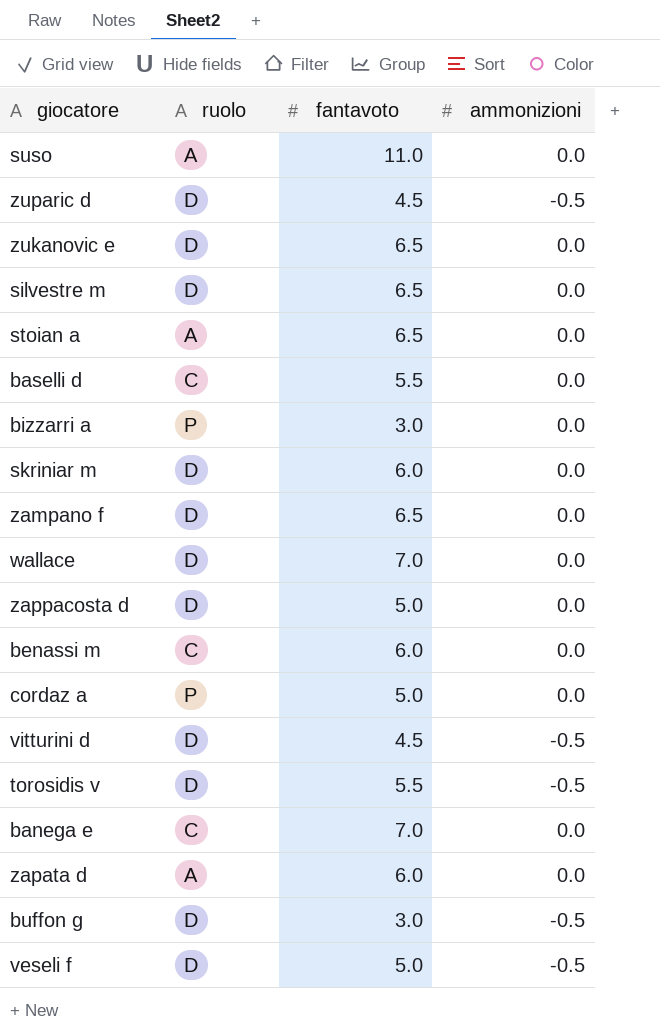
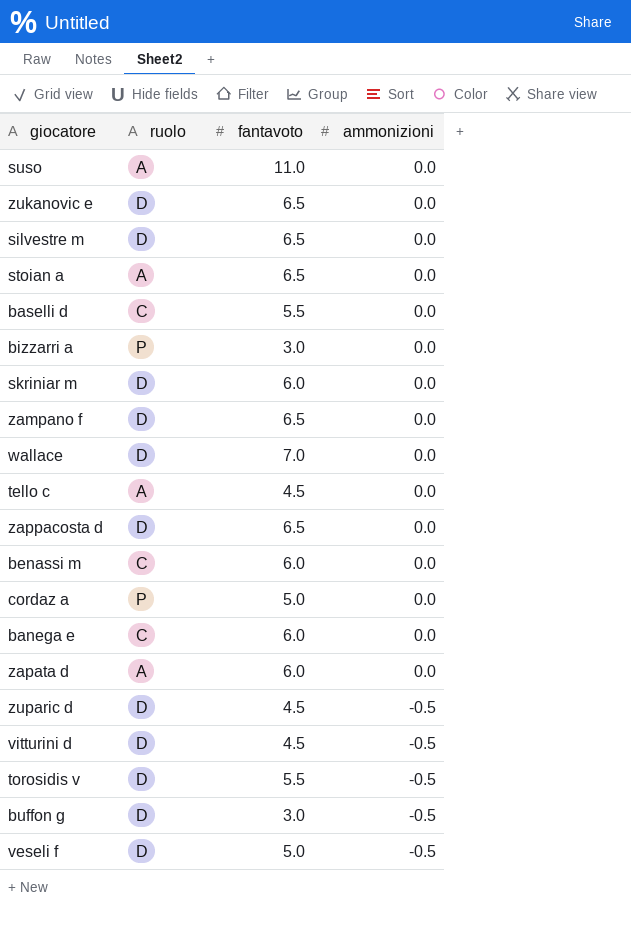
row order: none -> ammonizioni descending
row tello c: none -> A | 4.5 | 0.0
zappacosta d | fantavoto: 5.0 -> 6.5
banega e | fantavoto: 7.0 -> 6.0

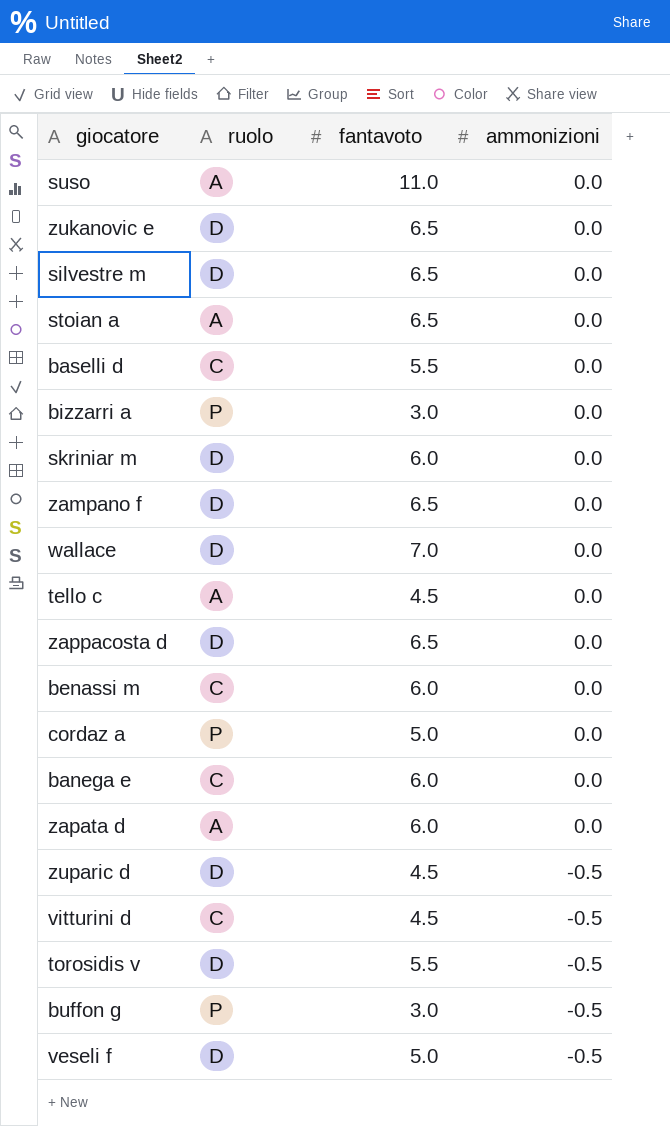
vitturini d | ruolo: D -> C
buffon g | ruolo: D -> P

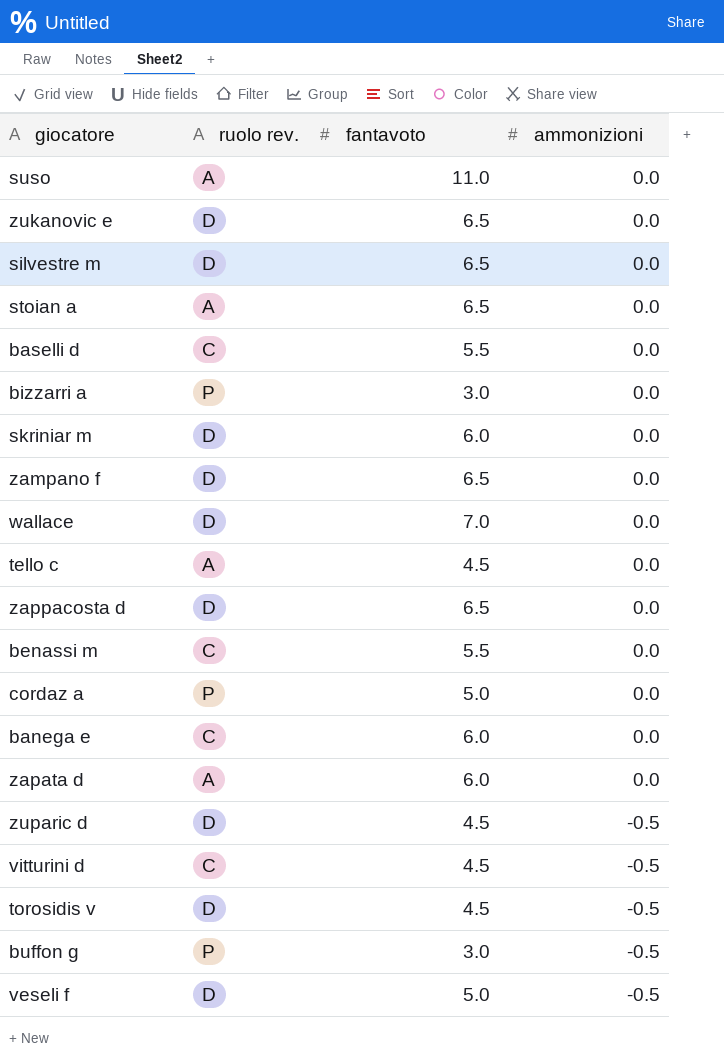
column name: ruolo -> ruolo rev.
benassi m | fantavoto: 6.0 -> 5.5
torosidis v | fantavoto: 5.5 -> 4.5

